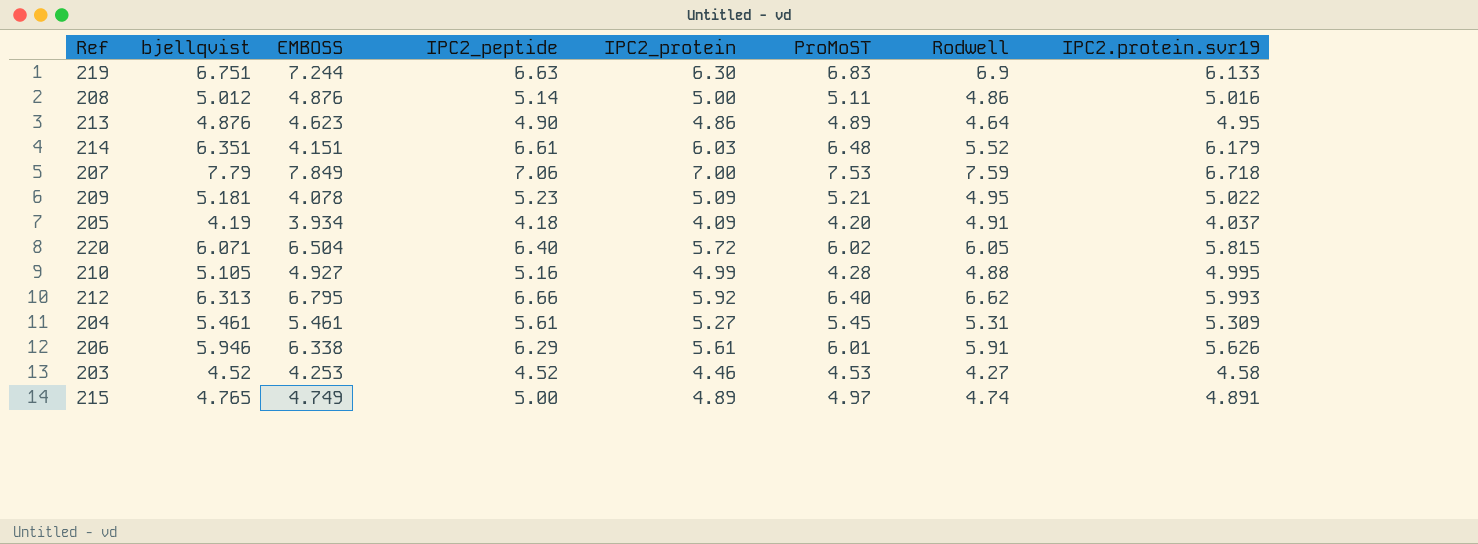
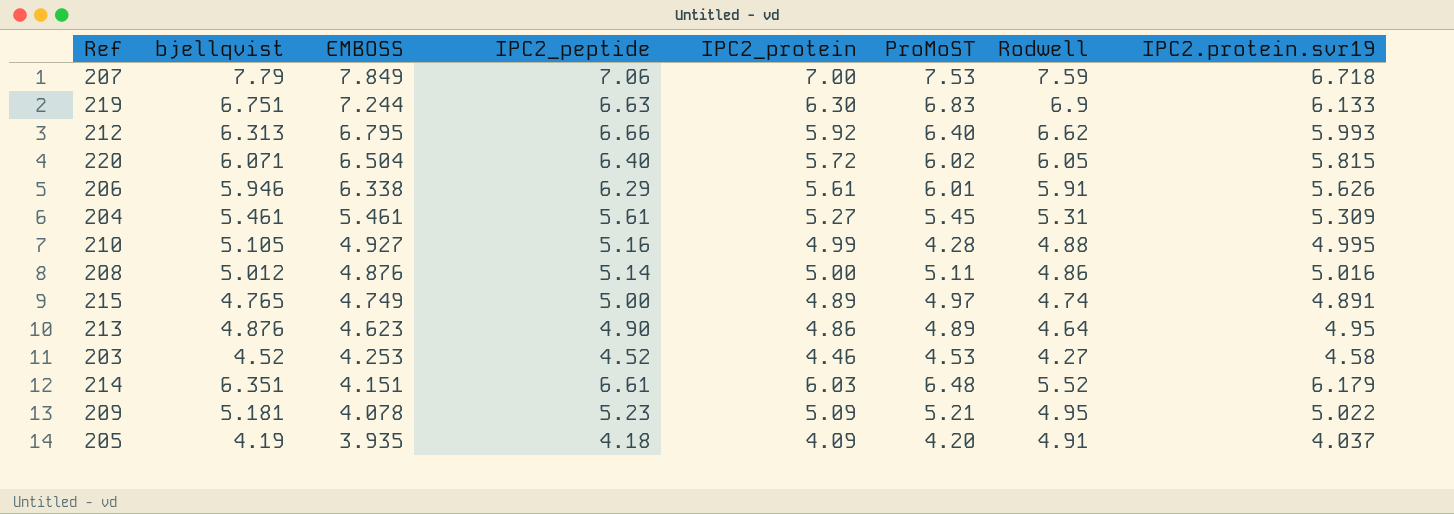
row order: none -> EMBOSS descending
205 | EMBOSS: 3.934 -> 3.935

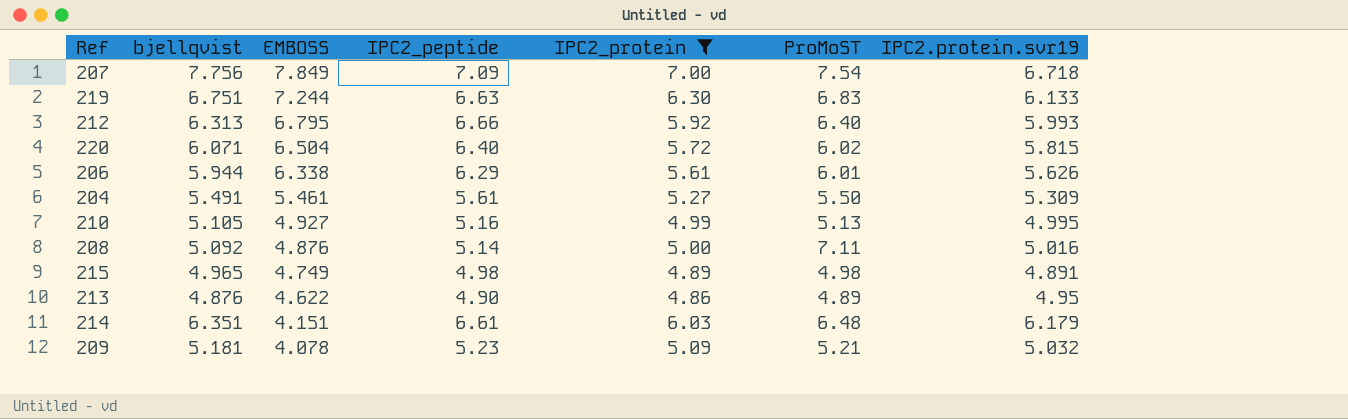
filter: none -> IPC2_protein >= 4.86
column Rodwell | position: 7 -> none
207 | bjellqvist: 7.79 -> 7.756
207 | IPC2_peptide: 7.06 -> 7.09
207 | ProMoST: 7.53 -> 7.54
206 | bjellqvist: 5.946 -> 5.944
204 | bjellqvist: 5.461 -> 5.491
204 | ProMoST: 5.45 -> 5.50
210 | ProMoST: 4.28 -> 5.13
208 | bjellqvist: 5.012 -> 5.092
208 | ProMoST: 5.11 -> 7.11
215 | bjellqvist: 4.765 -> 4.965
215 | IPC2_peptide: 5.00 -> 4.98
215 | ProMoST: 4.97 -> 4.98
213 | EMBOSS: 4.623 -> 4.622
209 | IPC2.protein.svr19: 5.022 -> 5.032

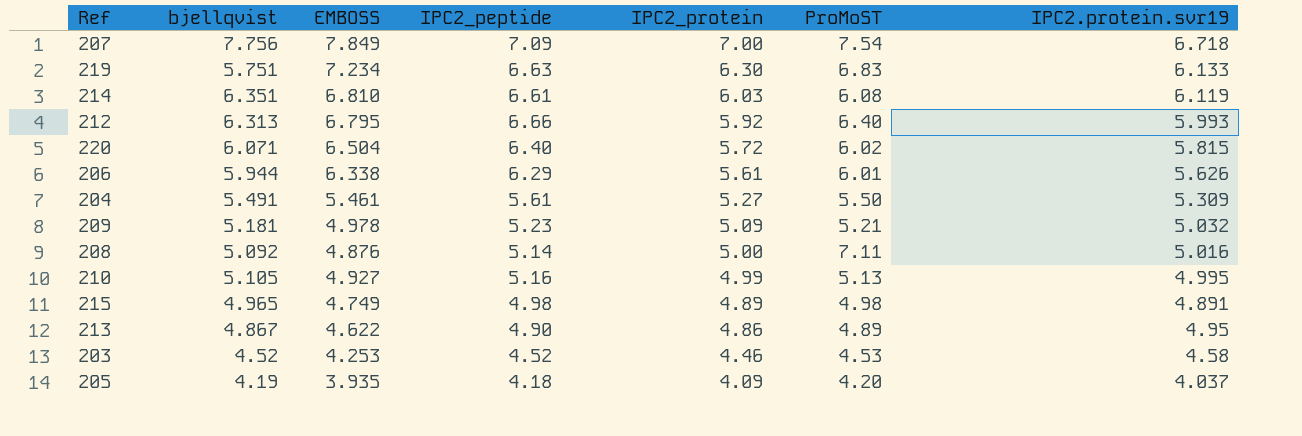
filter: IPC2_protein >= 4.86 -> none
row order: EMBOSS descending -> IPC2_protein descending
219 | bjellqvist: 6.751 -> 5.751
219 | EMBOSS: 7.244 -> 7.234
214 | EMBOSS: 4.151 -> 6.810
214 | ProMoST: 6.48 -> 6.08
214 | IPC2.protein.svr19: 6.179 -> 6.119
209 | EMBOSS: 4.078 -> 4.978
213 | bjellqvist: 4.876 -> 4.867

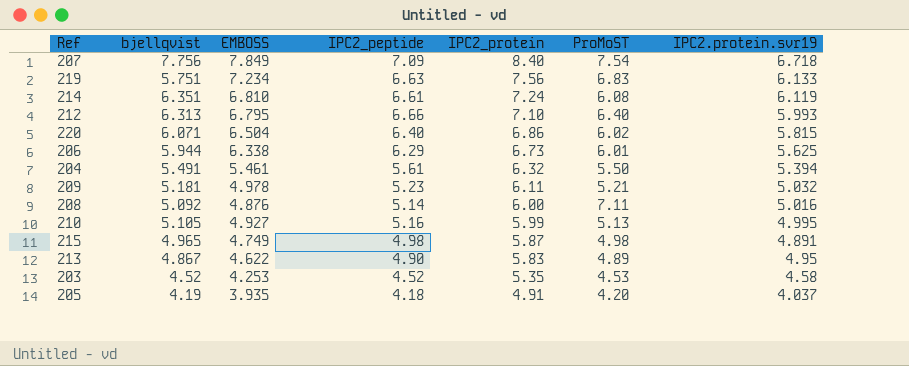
207 | IPC2_protein: 7.00 -> 8.40
219 | IPC2_protein: 6.30 -> 7.56
214 | IPC2_protein: 6.03 -> 7.24
212 | IPC2_protein: 5.92 -> 7.10
220 | IPC2_protein: 5.72 -> 6.86
206 | IPC2_protein: 5.61 -> 6.73
206 | IPC2.protein.svr19: 5.626 -> 5.625
204 | IPC2_protein: 5.27 -> 6.32
204 | IPC2.protein.svr19: 5.309 -> 5.394
209 | IPC2_protein: 5.09 -> 6.11
208 | IPC2_protein: 5.00 -> 6.00
210 | IPC2_protein: 4.99 -> 5.99
215 | IPC2_protein: 4.89 -> 5.87
213 | IPC2_protein: 4.86 -> 5.83
203 | IPC2_protein: 4.46 -> 5.35
205 | IPC2_protein: 4.09 -> 4.91

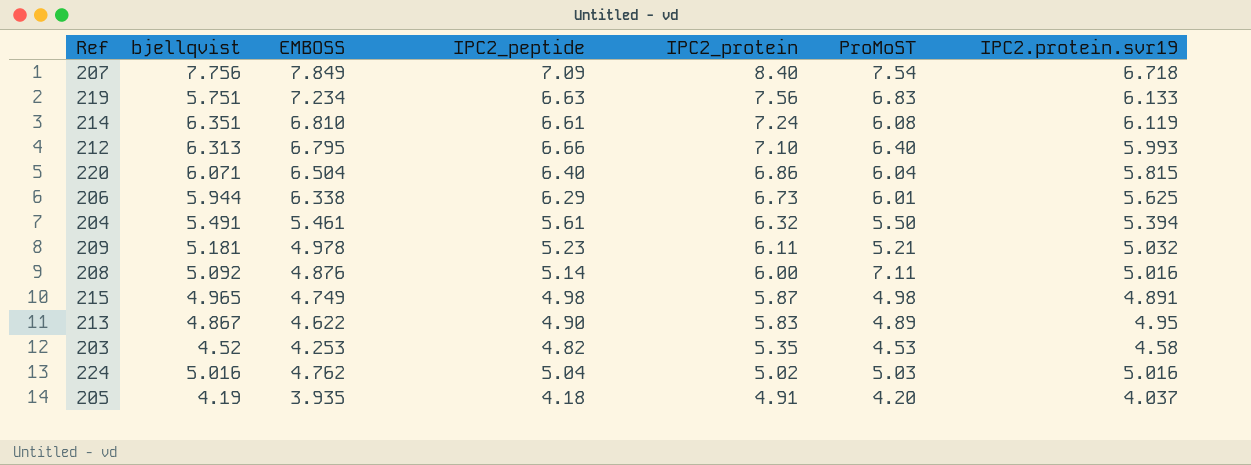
row 210: 5.105 | 4.927 | 5.16 | 5.99 | 5.13 | 4.995 -> none
220 | ProMoST: 6.02 -> 6.04
203 | IPC2_peptide: 4.52 -> 4.82
row 224: none -> 5.016 | 4.762 | 5.04 | 5.02 | 5.03 | 5.016

